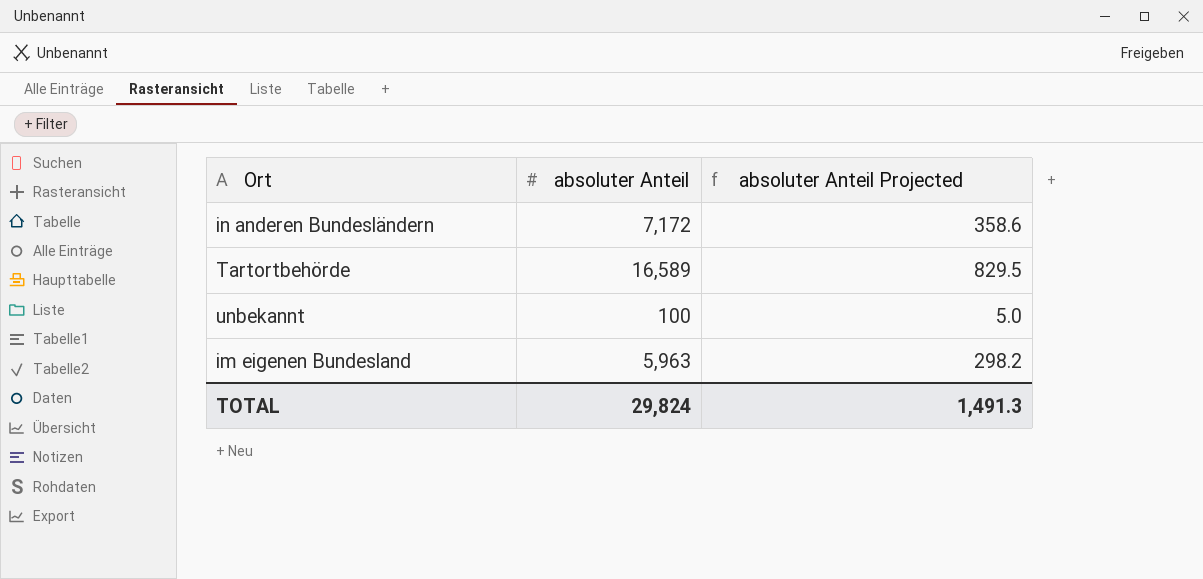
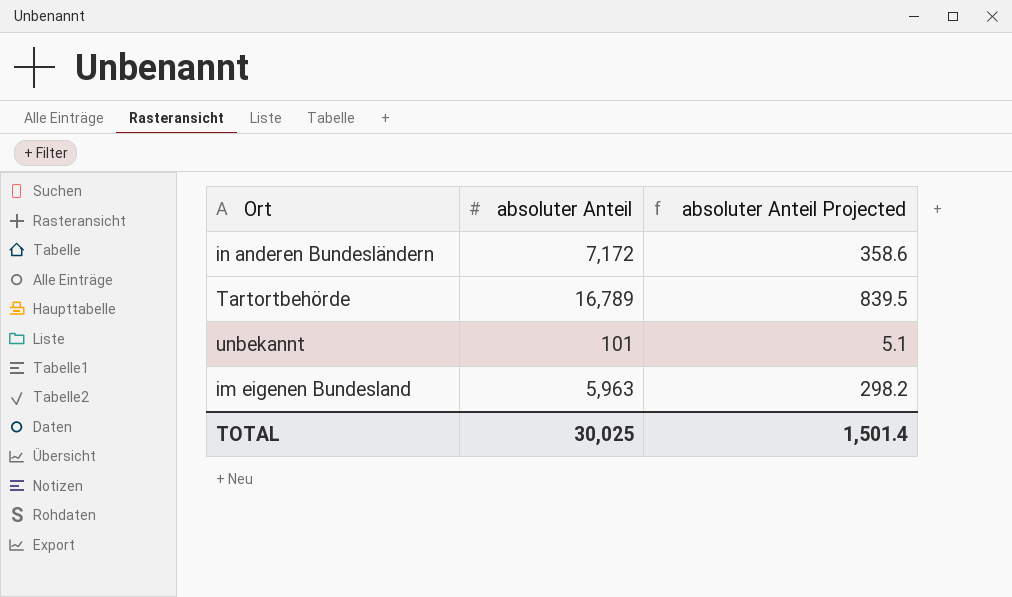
Tartortbehörde | absoluter Anteil: 16,589 -> 16,789
Tartortbehörde | absoluter Anteil Projected: 829.5 -> 839.5
unbekannt | absoluter Anteil: 100 -> 101
unbekannt | absoluter Anteil Projected: 5.0 -> 5.1
TOTAL | absoluter Anteil: 29,824 -> 30,025
TOTAL | absoluter Anteil Projected: 1,491.3 -> 1,501.4

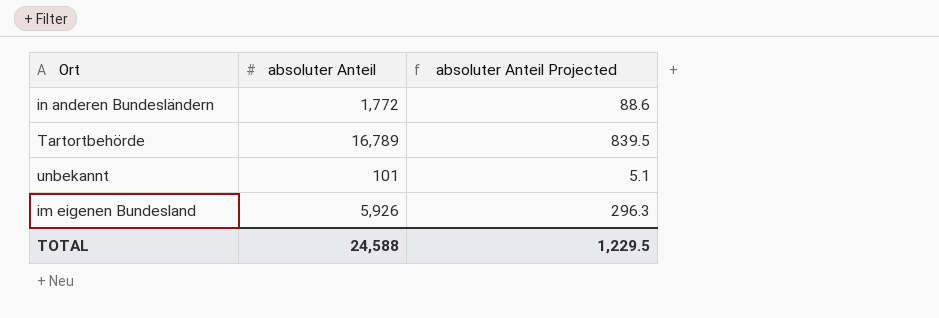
in anderen Bundesländern | absoluter Anteil: 7,172 -> 1,772
in anderen Bundesländern | absoluter Anteil Projected: 358.6 -> 88.6
im eigenen Bundesland | absoluter Anteil: 5,963 -> 5,926
im eigenen Bundesland | absoluter Anteil Projected: 298.2 -> 296.3
TOTAL | absoluter Anteil: 30,025 -> 24,588
TOTAL | absoluter Anteil Projected: 1,501.4 -> 1,229.5

